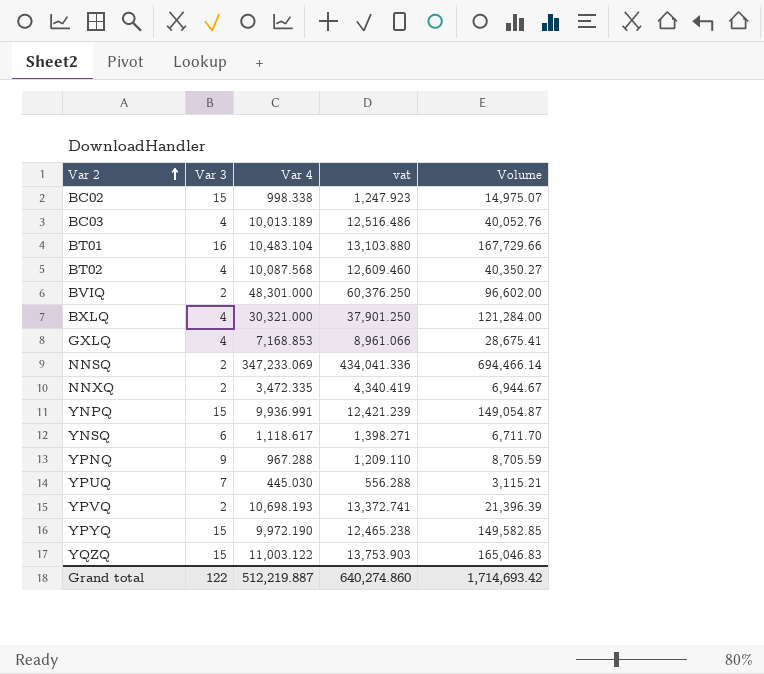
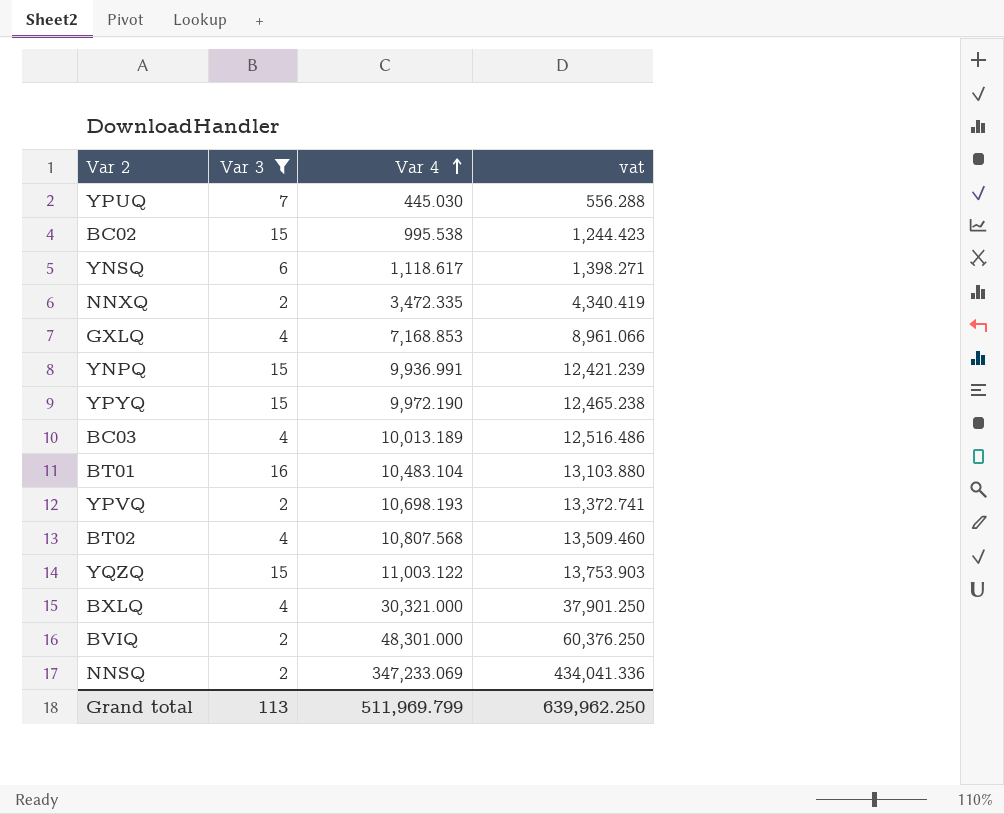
filter: none -> Var 3 != 9
row order: Var 2 ascending -> Var 4 ascending
column Volume | formula: [Var 3] * [Var 4] -> none
BC02 | Var 4: 998.338 -> 995.538
BC02 | vat: 1,247.923 -> 1,244.423
BT02 | Var 4: 10,087.568 -> 10,807.568
BT02 | vat: 12,609.460 -> 13,509.460
Grand total | Var 3: 122 -> 113
Grand total | Var 4: 512,219.887 -> 511,969.799
Grand total | vat: 640,274.860 -> 639,962.250

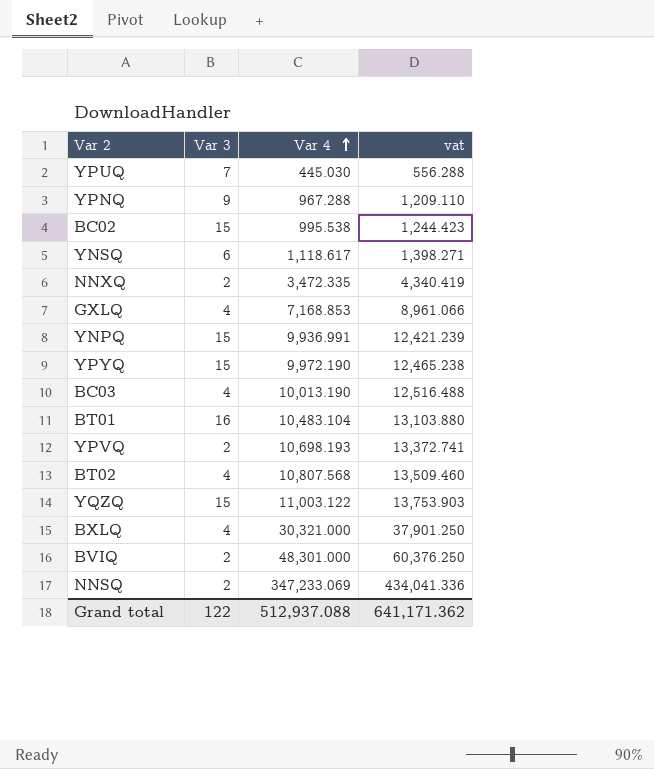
filter: Var 3 != 9 -> none
BC03 | Var 4: 10,013.189 -> 10,013.190
BC03 | vat: 12,516.486 -> 12,516.488
Grand total | Var 3: 113 -> 122
Grand total | Var 4: 511,969.799 -> 512,937.088
Grand total | vat: 639,962.250 -> 641,171.362

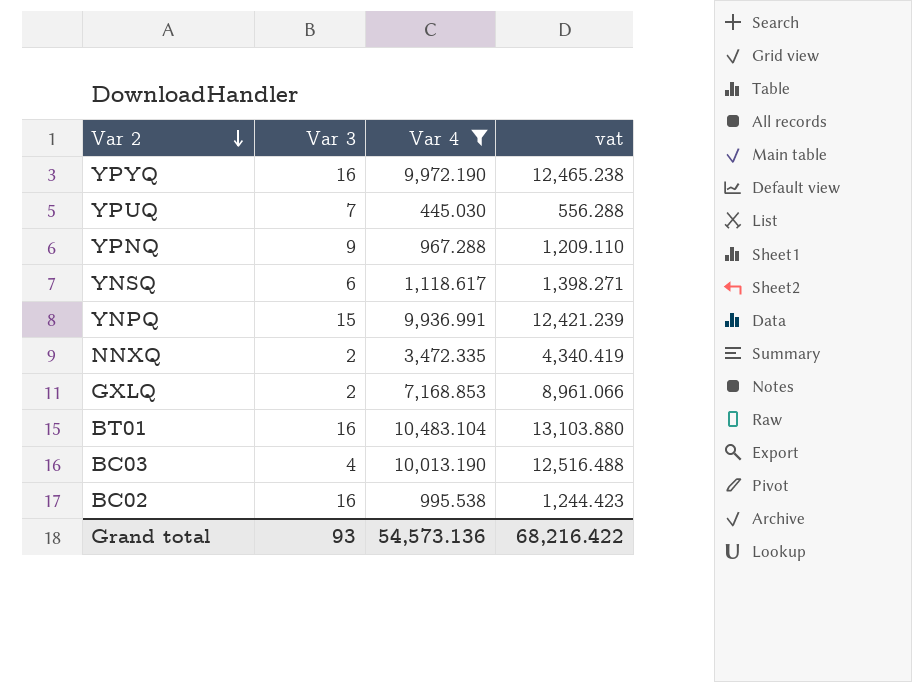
filter: none -> Var 4 <= 10,483.104
row order: Var 4 ascending -> Var 2 descending
YPYQ | Var 3: 15 -> 16
GXLQ | Var 3: 4 -> 2
BC02 | Var 3: 15 -> 16
Grand total | Var 3: 122 -> 93
Grand total | Var 4: 512,937.088 -> 54,573.136
Grand total | vat: 641,171.362 -> 68,216.422

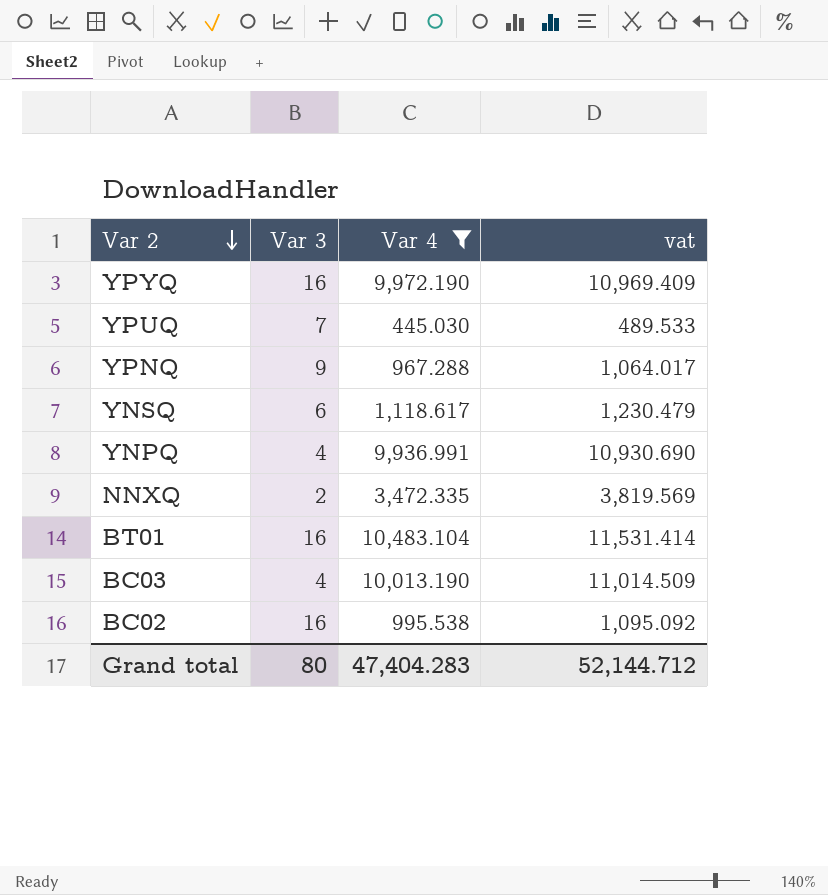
column vat | formula: [Var 4] * 1.25 -> [Var 4] * 1.1
row GXLQ: 2 | 7,168.853 | 8,961.066 -> none
YNPQ | Var 3: 15 -> 4
Grand total | Var 3: 93 -> 80
Grand total | Var 4: 54,573.136 -> 47,404.283
Grand total | vat: 68,216.422 -> 52,144.712

